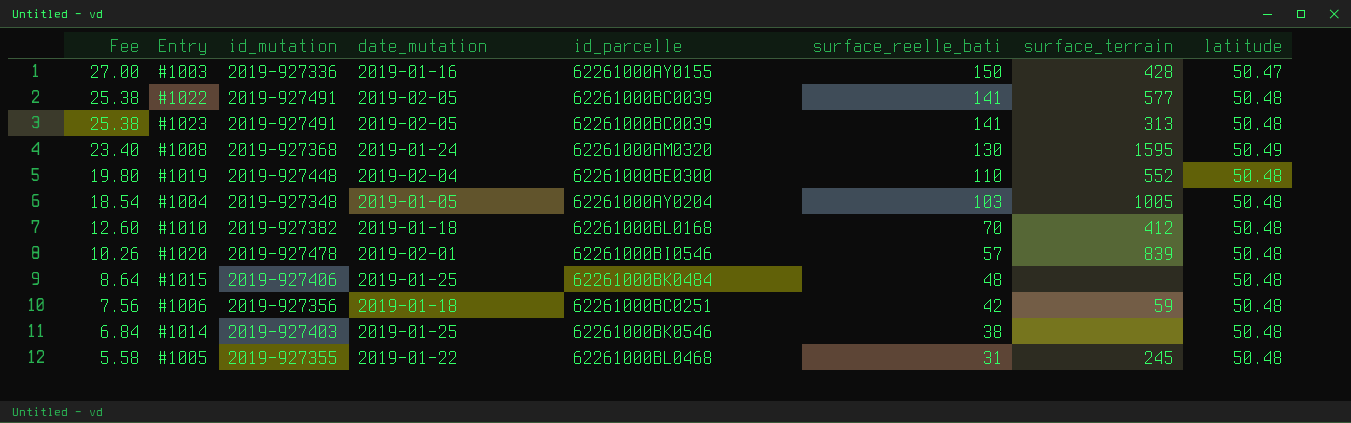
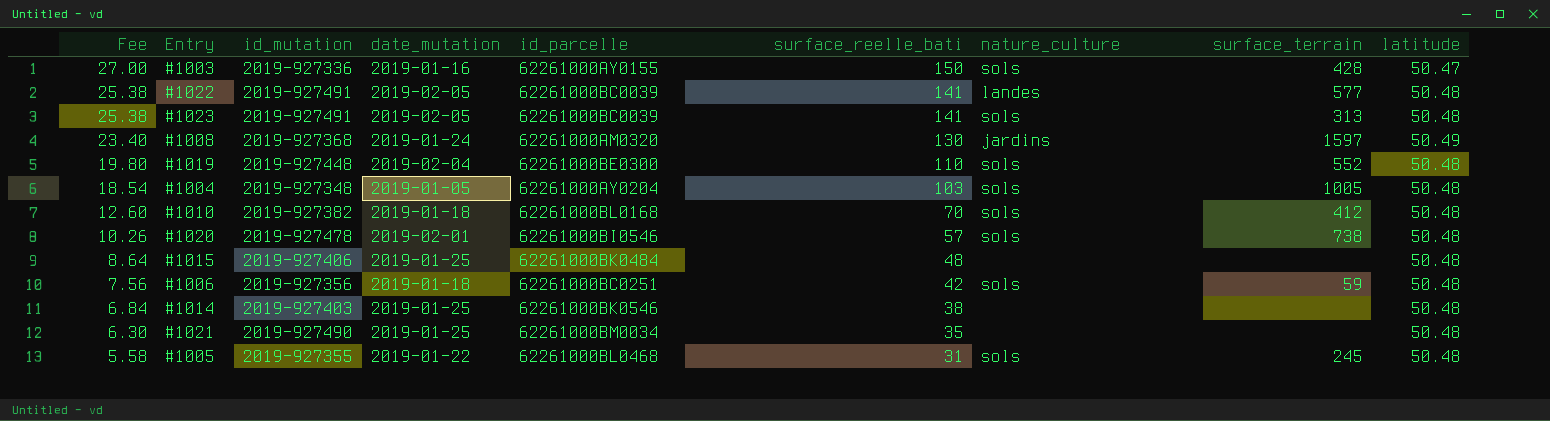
column nature_culture | position: none -> 7
#1008 | surface_terrain: 1595 -> 1597
#1020 | surface_terrain: 839 -> 738
row #1021: none -> 6.30 | 2019-927490 | 2019-01-25 | 62261000BM0034 | 35 | none | none | 50.48

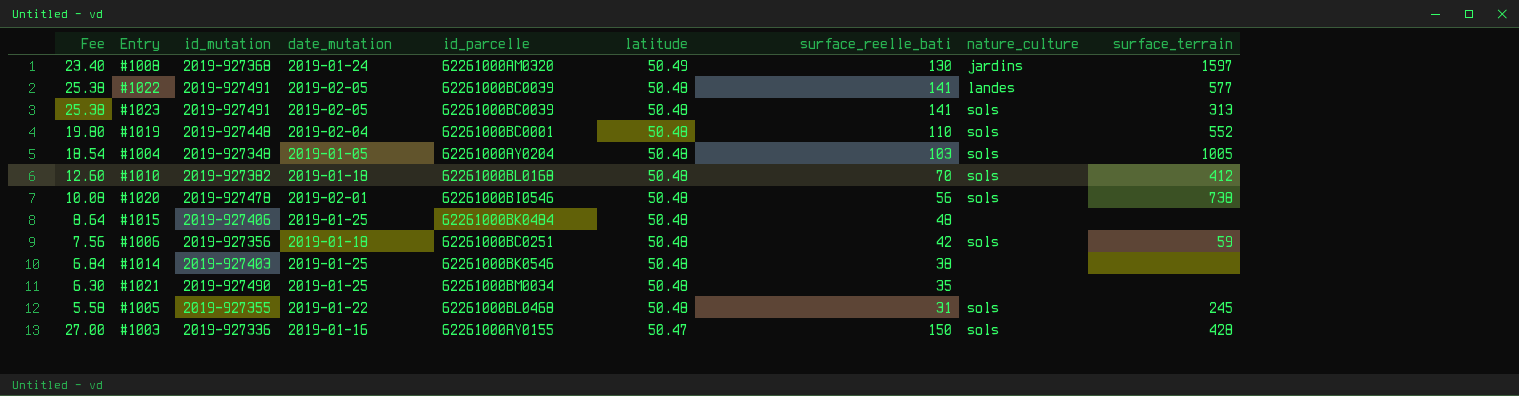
row order: Fee descending -> latitude descending
column latitude | position: 9 -> 6
#1019 | id_parcelle: 62261000BE0300 -> 62261000BC0001
#1020 | Fee: 10.26 -> 10.08
#1020 | surface_reelle_bati: 57 -> 56

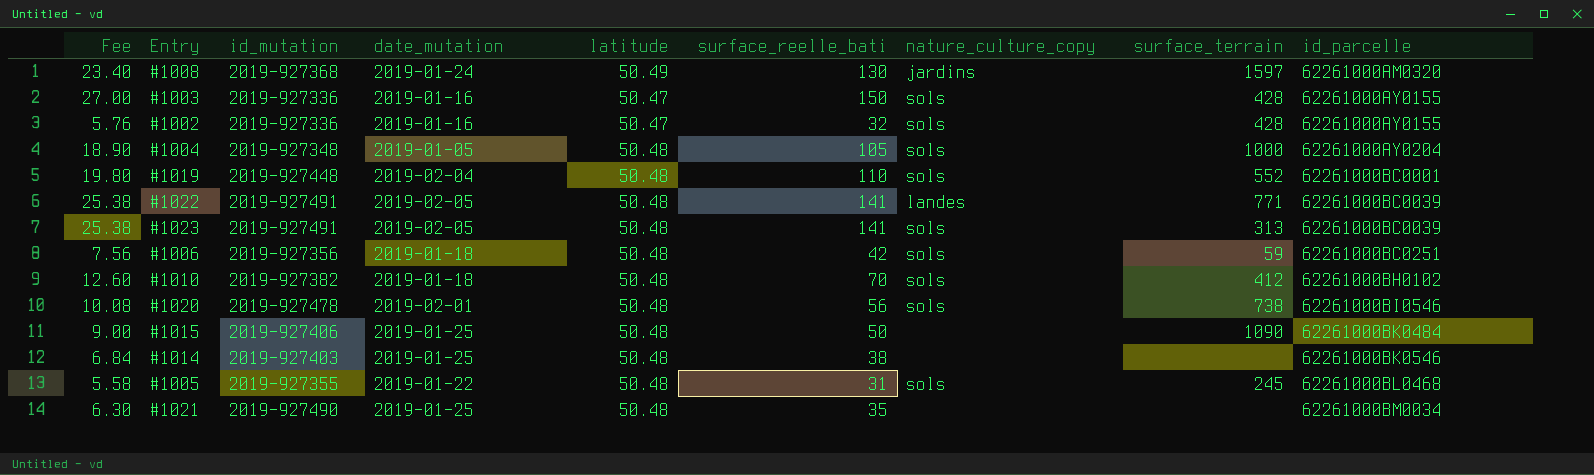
row order: latitude descending -> id_parcelle ascending
column name: nature_culture -> nature_culture_copy
column id_parcelle | position: 5 -> 9
row #1002: none -> 5.76 | 2019-927336 | 2019-01-16 | 50.47 | 32 | sols | 428 | 62261000AY0155
#1004 | Fee: 18.54 -> 18.90
#1004 | surface_reelle_bati: 103 -> 105
#1004 | surface_terrain: 1005 -> 1000
#1022 | surface_terrain: 577 -> 771
#1010 | id_parcelle: 62261000BL0168 -> 62261000BH0102
#1015 | Fee: 8.64 -> 9.00
#1015 | surface_reelle_bati: 48 -> 50
#1015 | surface_terrain: none -> 1090

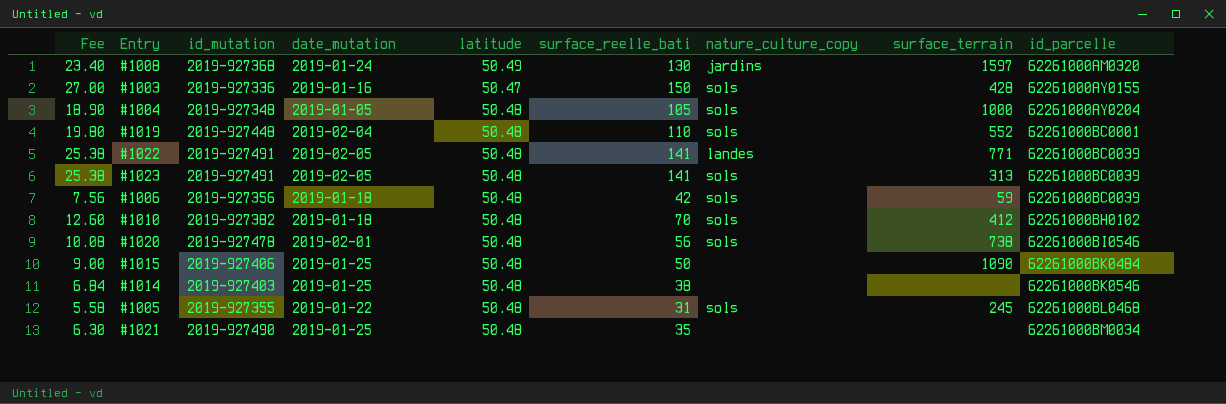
row #1002: 5.76 | 2019-927336 | 2019-01-16 | 50.47 | 32 | sols | 428 | 62261000AY0155 -> none
#1006 | id_parcelle: 62261000BC0251 -> 62261000BC0039

